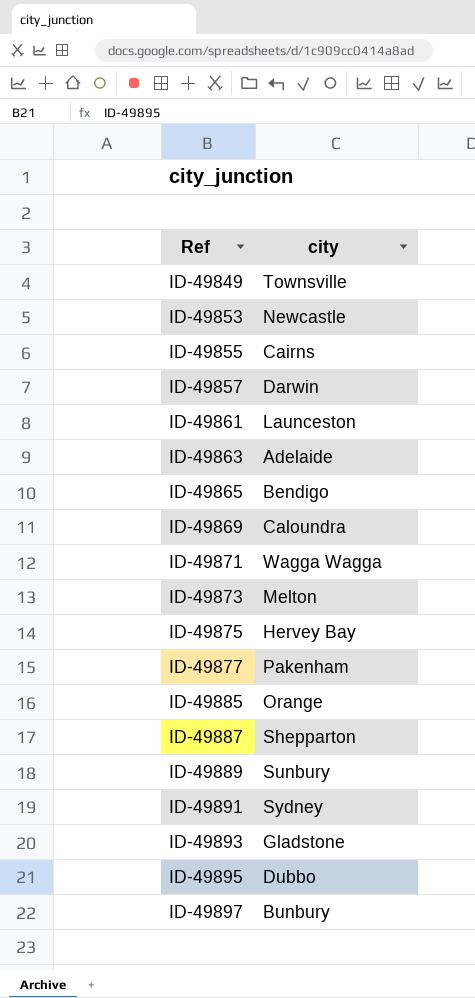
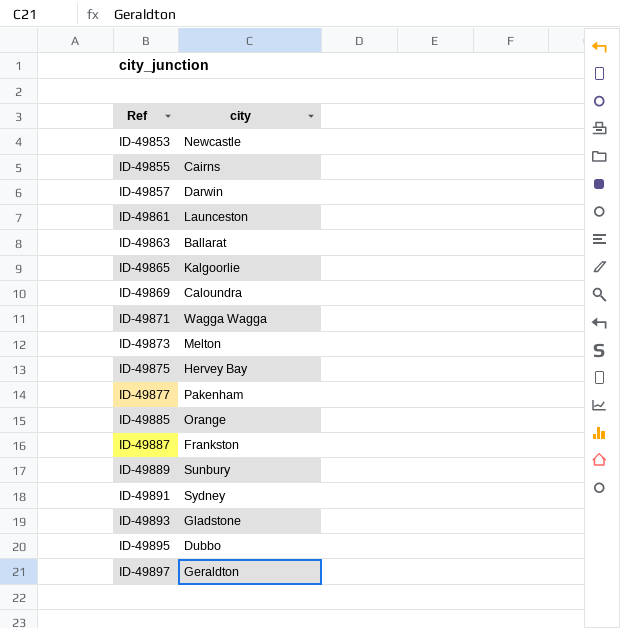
row ID-49849: Townsville -> none
ID-49863 | city: Adelaide -> Ballarat
ID-49865 | city: Bendigo -> Kalgoorlie
ID-49887 | city: Shepparton -> Frankston
ID-49897 | city: Bunbury -> Geraldton

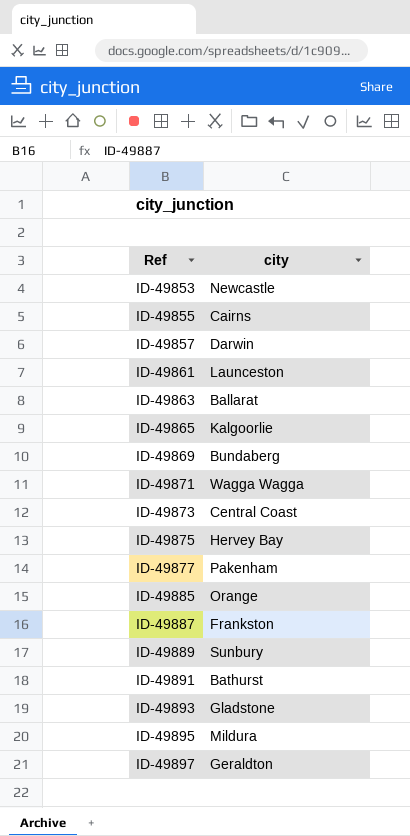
ID-49869 | city: Caloundra -> Bundaberg
ID-49873 | city: Melton -> Central Coast
ID-49891 | city: Sydney -> Bathurst
ID-49895 | city: Dubbo -> Mildura

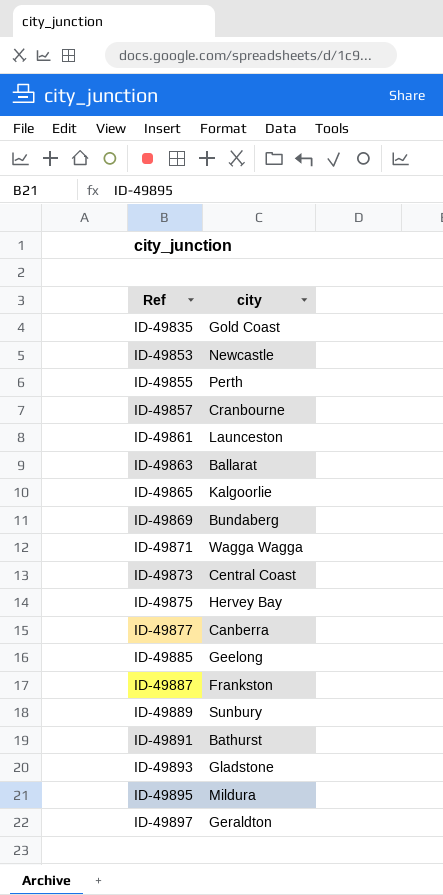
row ID-49835: none -> Gold Coast
ID-49855 | city: Cairns -> Perth
ID-49857 | city: Darwin -> Cranbourne
ID-49877 | city: Pakenham -> Canberra
ID-49885 | city: Orange -> Geelong

